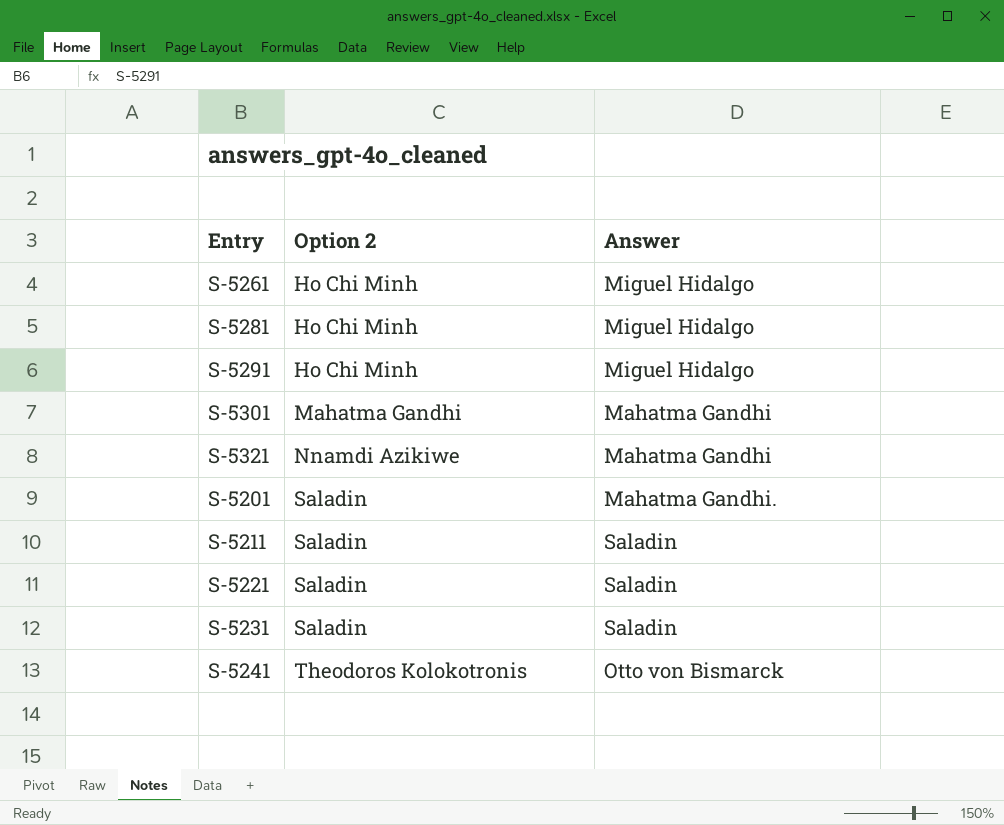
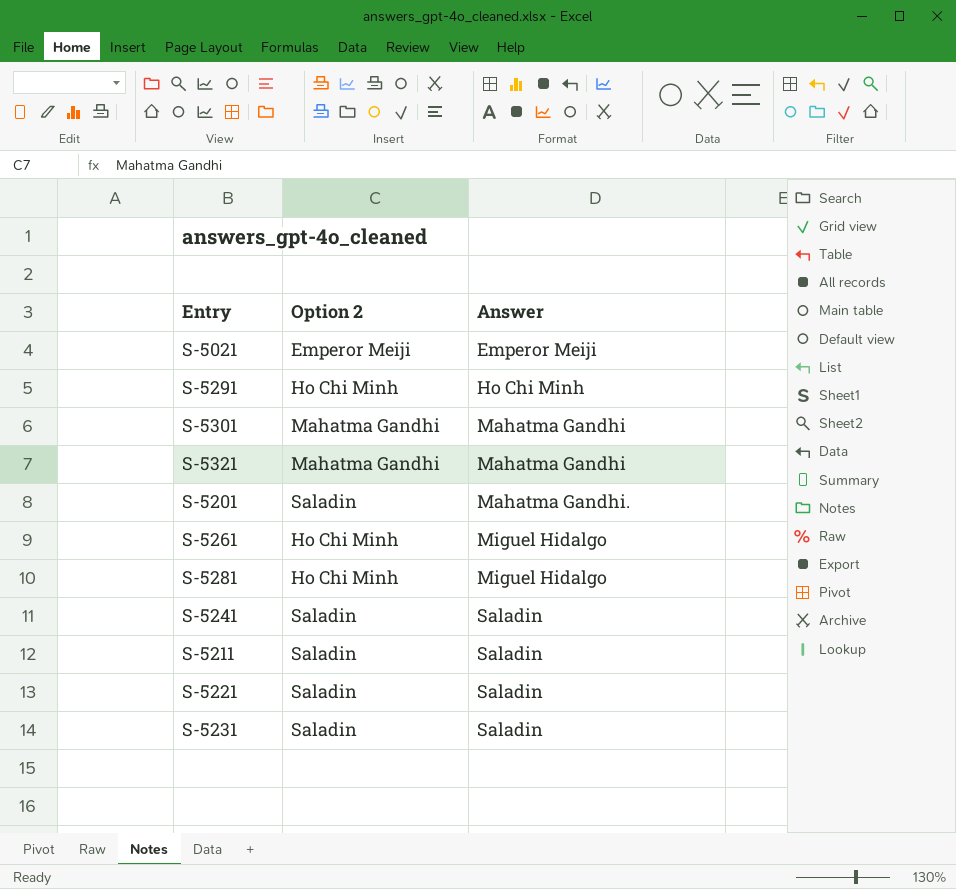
row order: Option 2 ascending -> Answer ascending
row S-5021: none -> Emperor Meiji | Emperor Meiji
S-5291 | Answer: Miguel Hidalgo -> Ho Chi Minh
S-5321 | Option 2: Nnamdi Azikiwe -> Mahatma Gandhi
S-5241 | Option 2: Theodoros Kolokotronis -> Saladin
S-5241 | Answer: Otto von Bismarck -> Saladin

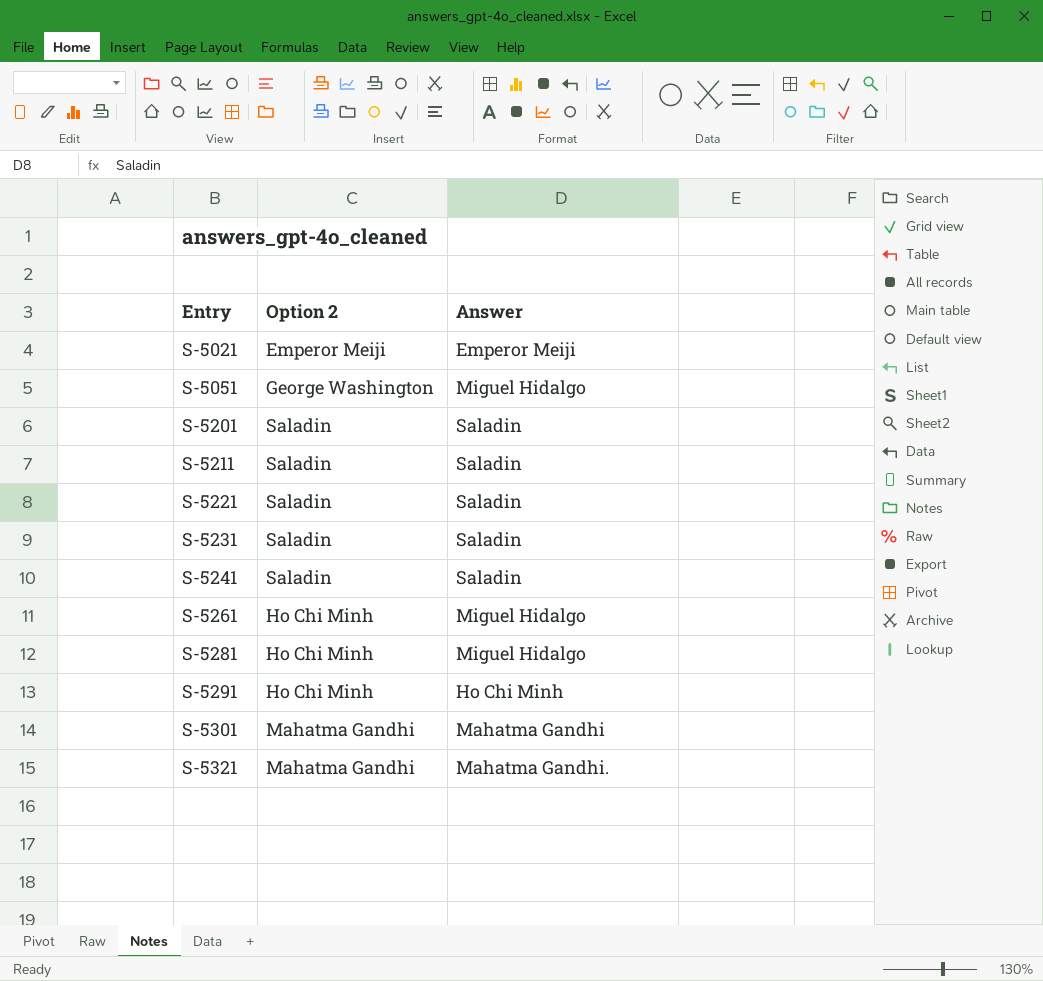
row order: Answer ascending -> Entry ascending
row S-5051: none -> George Washington | Miguel Hidalgo
S-5201 | Answer: Mahatma Gandhi. -> Saladin
S-5321 | Answer: Mahatma Gandhi -> Mahatma Gandhi.

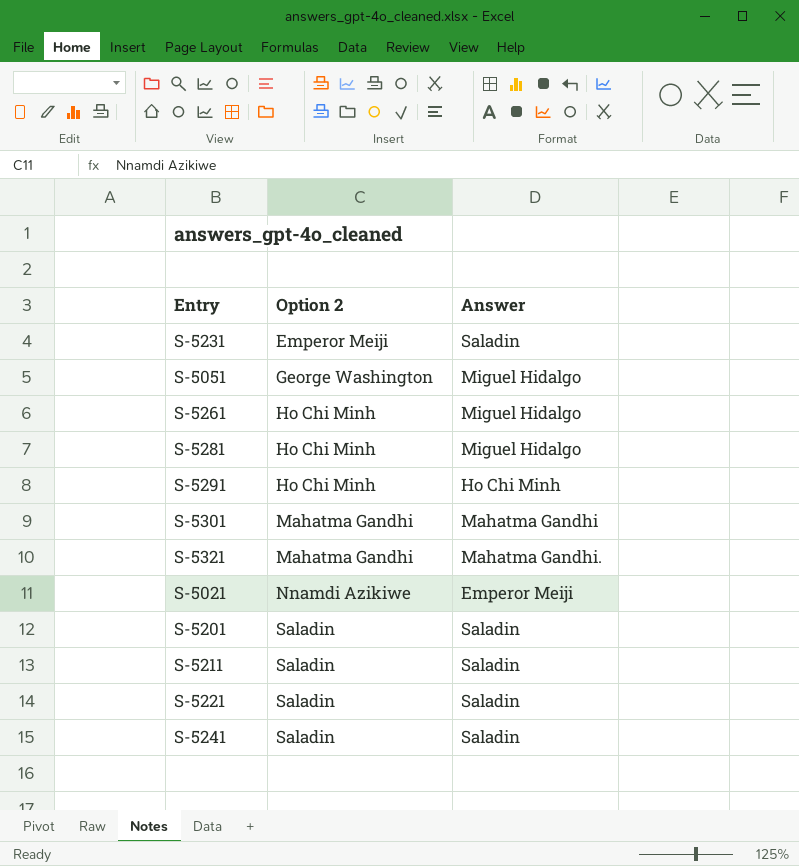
row order: Entry ascending -> Option 2 ascending
S-5231 | Option 2: Saladin -> Emperor Meiji
S-5021 | Option 2: Emperor Meiji -> Nnamdi Azikiwe

